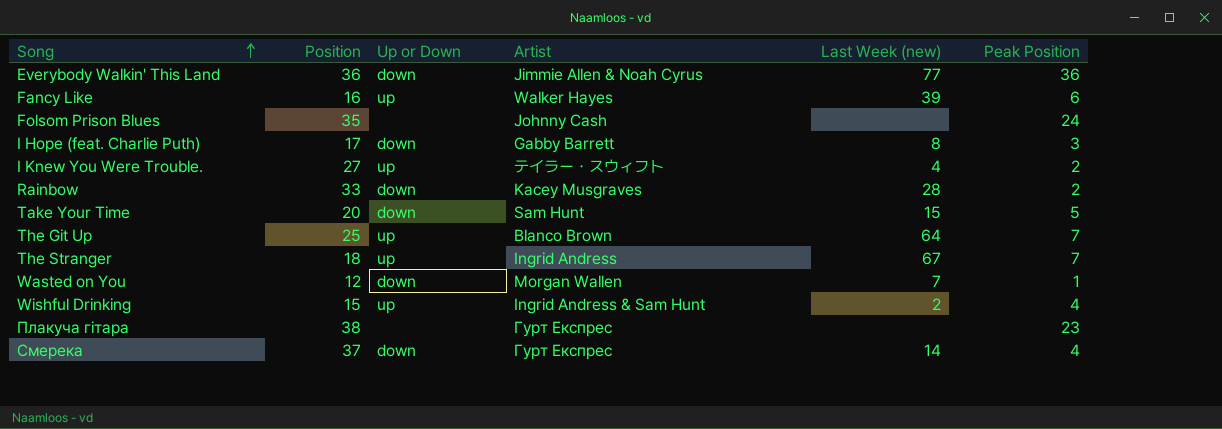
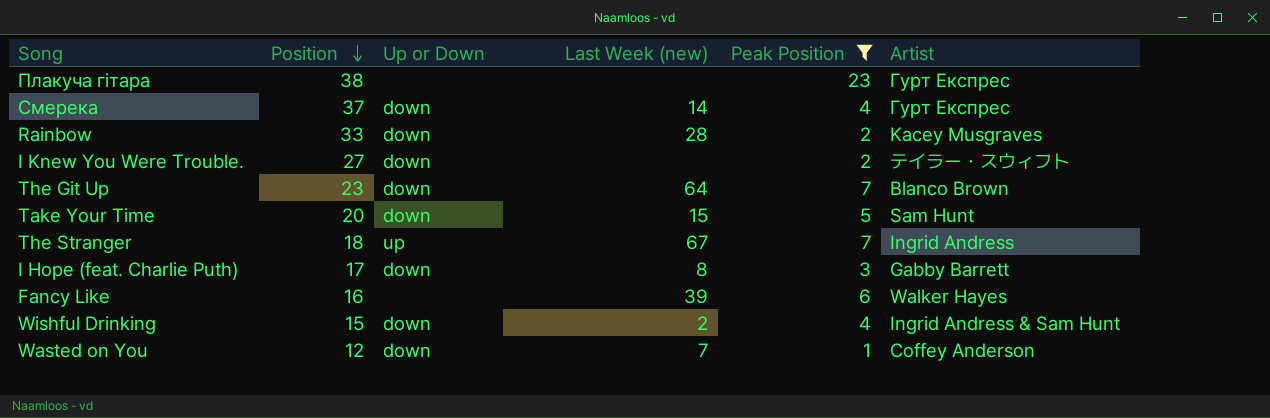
filter: none -> Peak Position <= 23
row order: Song ascending -> Position descending
column Artist | position: 4 -> 6
I Knew You Were Trouble. | Up or Down: up -> down
I Knew You Were Trouble. | Last Week (new): 4 -> none
The Git Up | Position: 25 -> 23
The Git Up | Up or Down: up -> down
Fancy Like | Up or Down: up -> none
Wishful Drinking | Up or Down: up -> down
Wasted on You | Artist: Morgan Wallen -> Coffey Anderson

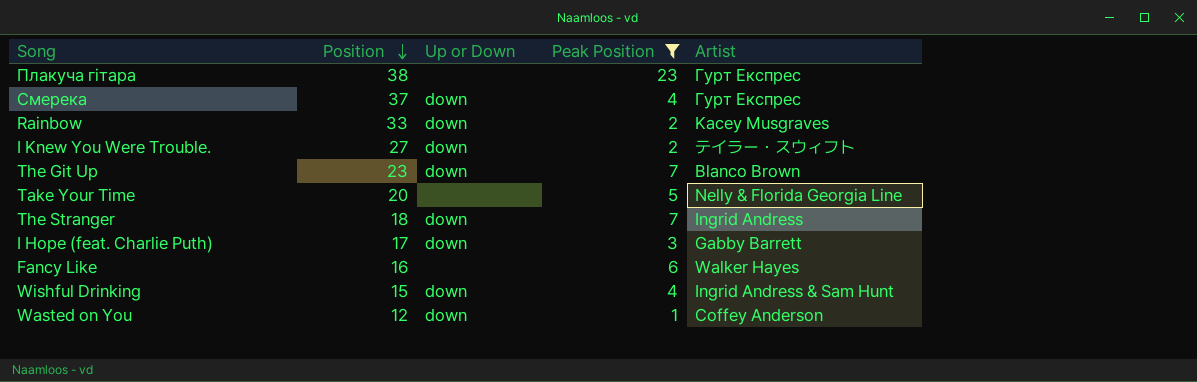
column Last Week (new) | position: 4 -> none
Take Your Time | Up or Down: down -> none
Take Your Time | Artist: Sam Hunt -> Nelly & Florida Georgia Line
The Stranger | Up or Down: up -> down

